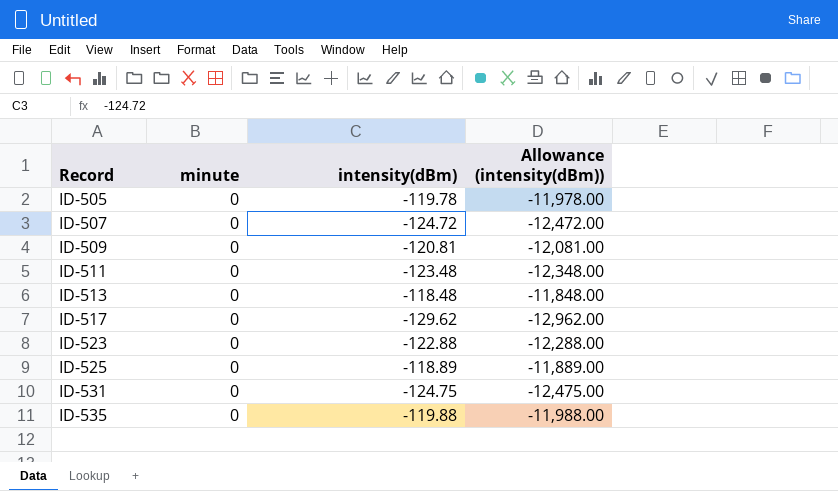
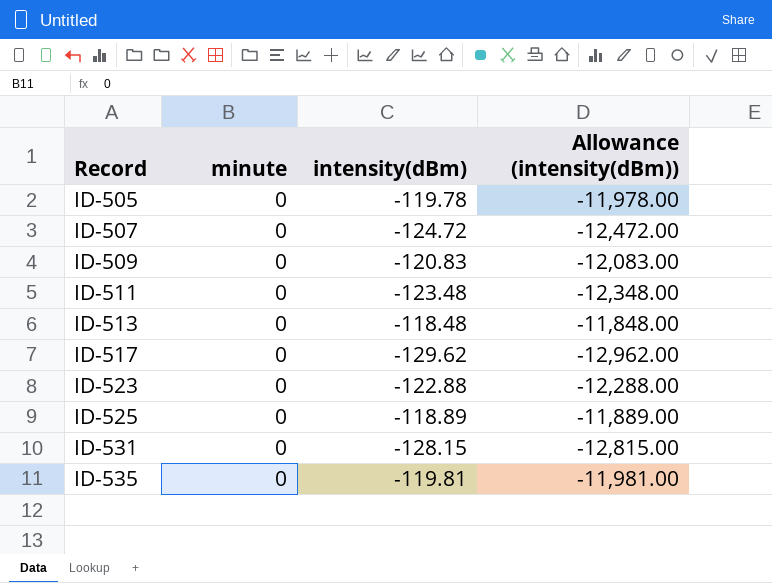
ID-509 | intensity(dBm): -120.81 -> -120.83
ID-509 | Allowance (intensity(dBm)): -12,081.00 -> -12,083.00
ID-531 | intensity(dBm): -124.75 -> -128.15
ID-531 | Allowance (intensity(dBm)): -12,475.00 -> -12,815.00
ID-535 | intensity(dBm): -119.88 -> -119.81
ID-535 | Allowance (intensity(dBm)): -11,988.00 -> -11,981.00

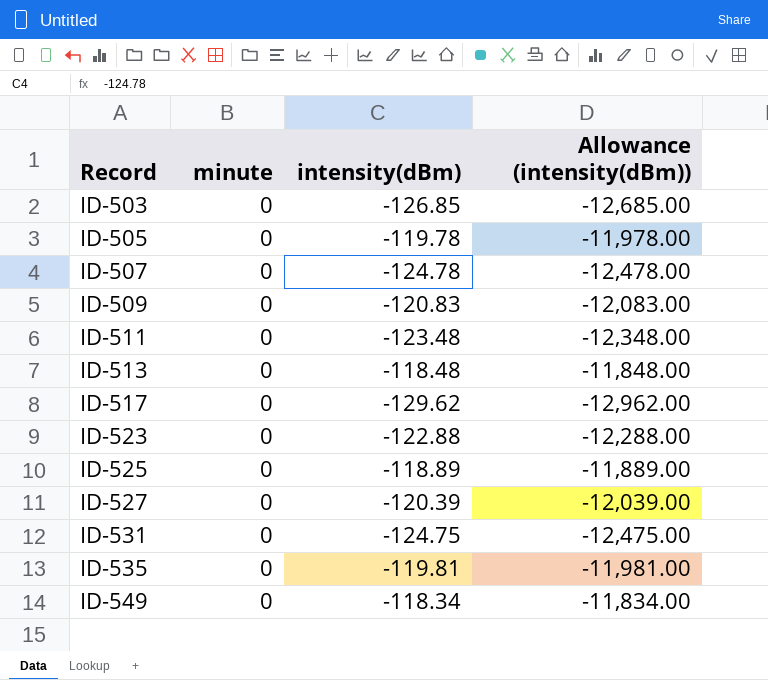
row ID-503: none -> 0 | -126.85 | -12,685.00
ID-507 | intensity(dBm): -124.72 -> -124.78
ID-507 | Allowance (intensity(dBm)): -12,472.00 -> -12,478.00
row ID-527: none -> 0 | -120.39 | -12,039.00
ID-531 | intensity(dBm): -128.15 -> -124.75
ID-531 | Allowance (intensity(dBm)): -12,815.00 -> -12,475.00
row ID-549: none -> 0 | -118.34 | -11,834.00

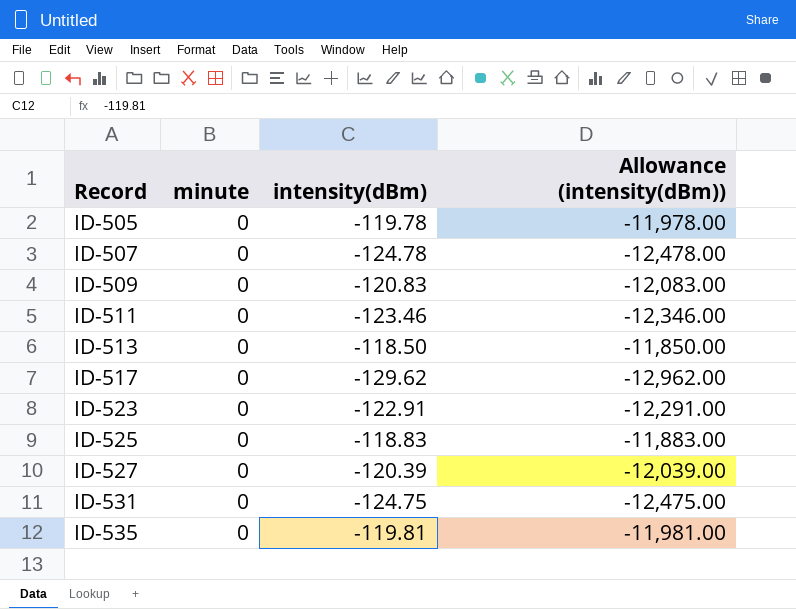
row ID-503: 0 | -126.85 | -12,685.00 -> none
row ID-549: 0 | -118.34 | -11,834.00 -> none
ID-511 | intensity(dBm): -123.48 -> -123.46
ID-511 | Allowance (intensity(dBm)): -12,348.00 -> -12,346.00
ID-513 | intensity(dBm): -118.48 -> -118.50
ID-513 | Allowance (intensity(dBm)): -11,848.00 -> -11,850.00
ID-523 | intensity(dBm): -122.88 -> -122.91
ID-523 | Allowance (intensity(dBm)): -12,288.00 -> -12,291.00
ID-525 | intensity(dBm): -118.89 -> -118.83
ID-525 | Allowance (intensity(dBm)): -11,889.00 -> -11,883.00

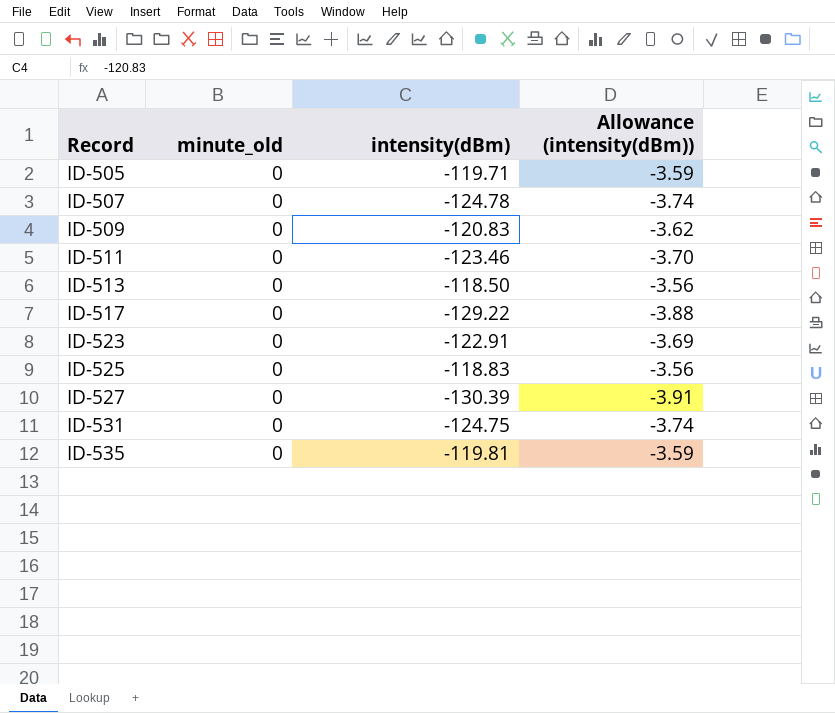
column name: minute -> minute_old
column Allowance (intensity(dBm)) | formula: [intensity(dBm)] * 100 -> [intensity(dBm)] * 0.03
ID-505 | intensity(dBm): -119.78 -> -119.71
ID-517 | intensity(dBm): -129.62 -> -129.22
ID-527 | intensity(dBm): -120.39 -> -130.39

